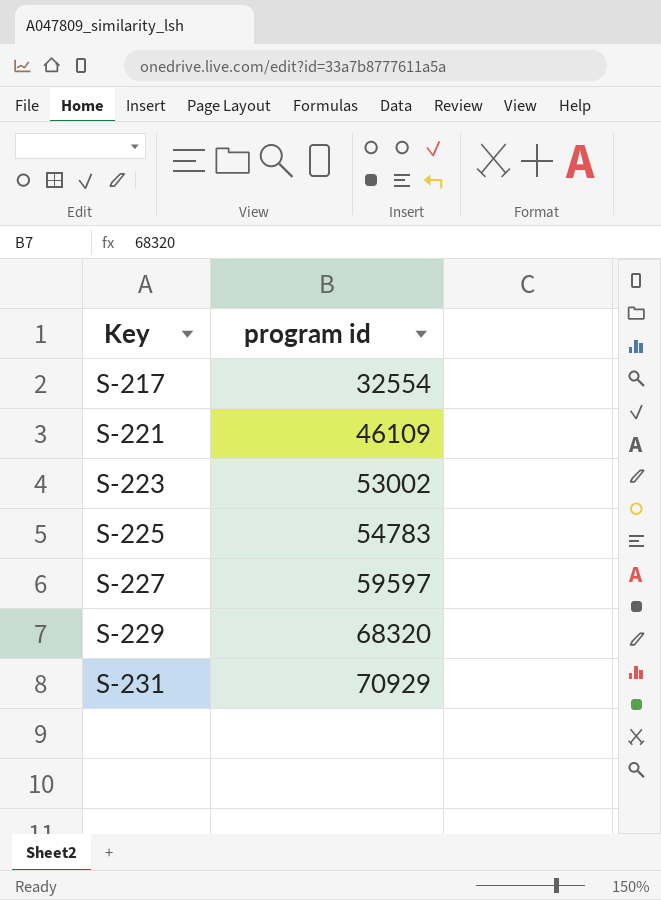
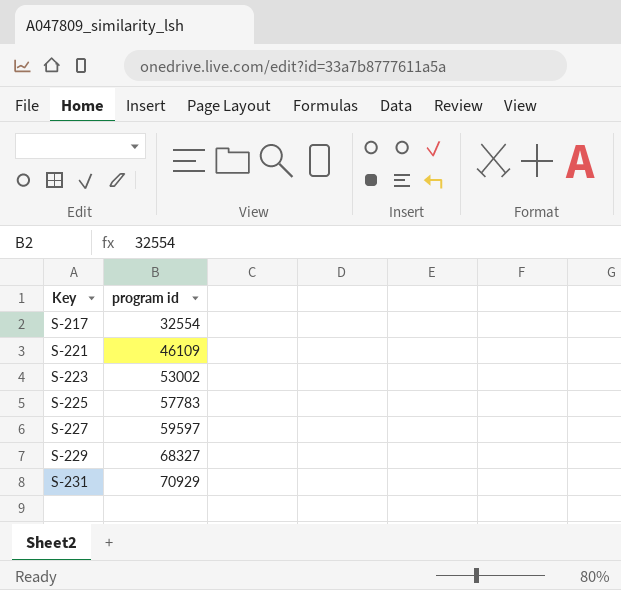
S-225 | program id: 54783 -> 57783
S-229 | program id: 68320 -> 68327

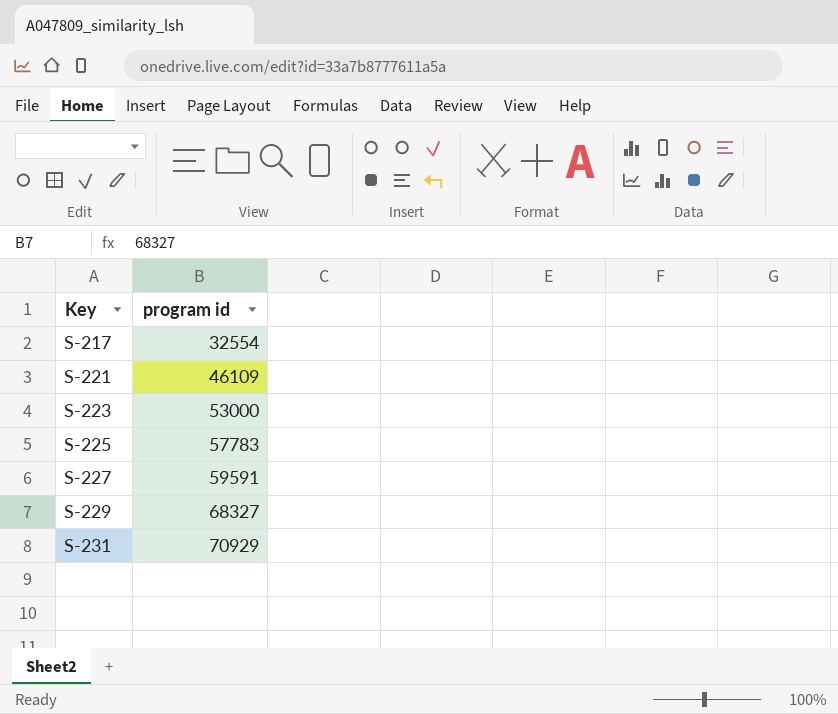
S-223 | program id: 53002 -> 53000
S-227 | program id: 59597 -> 59591

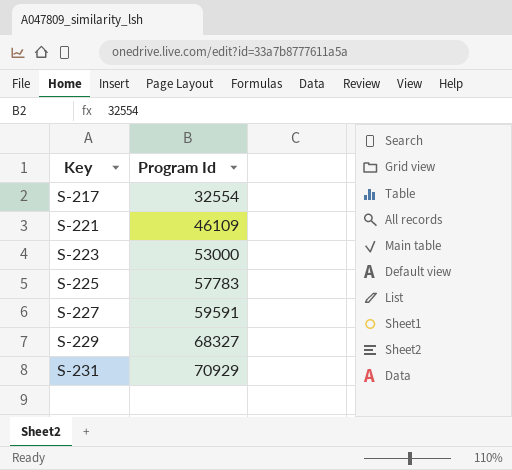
column name: program id -> Program Id

